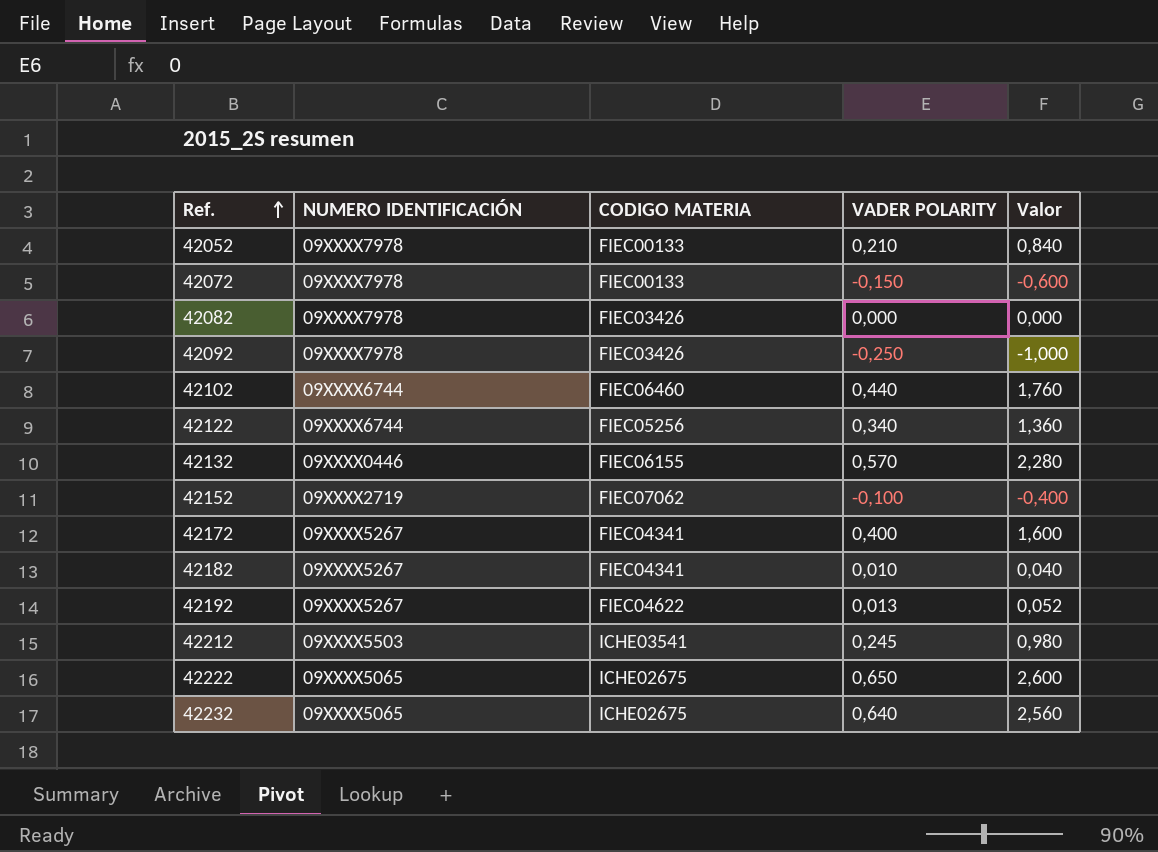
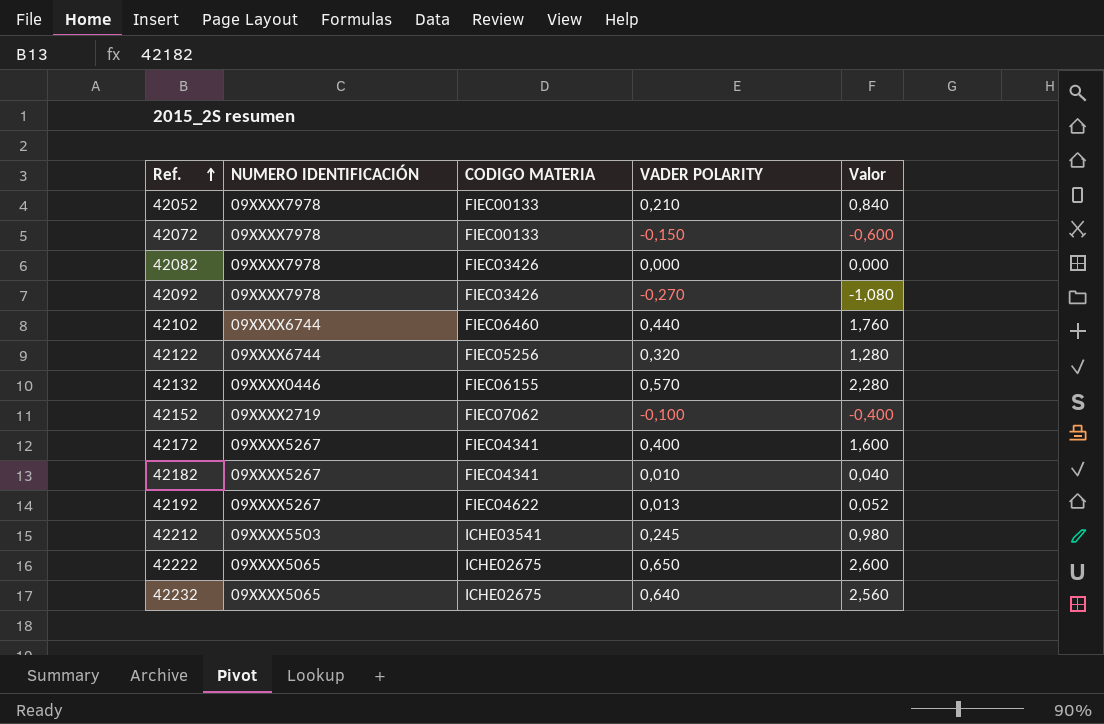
42092 | VADER POLARITY: -0,250 -> -0,270
42092 | Valor: -1,000 -> -1,080
42122 | VADER POLARITY: 0,340 -> 0,320
42122 | Valor: 1,360 -> 1,280

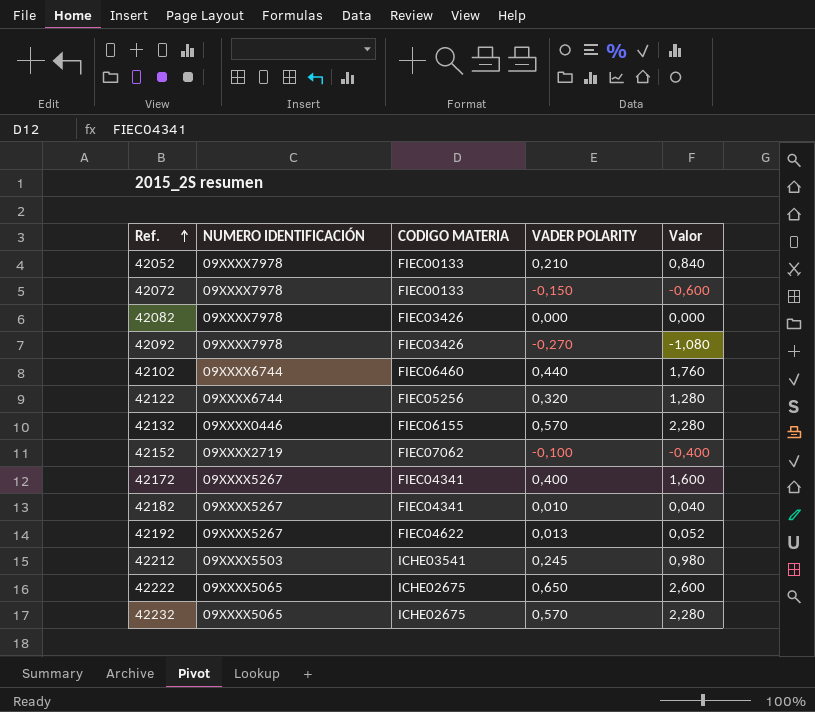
42232 | VADER POLARITY: 0,640 -> 0,570
42232 | Valor: 2,560 -> 2,280

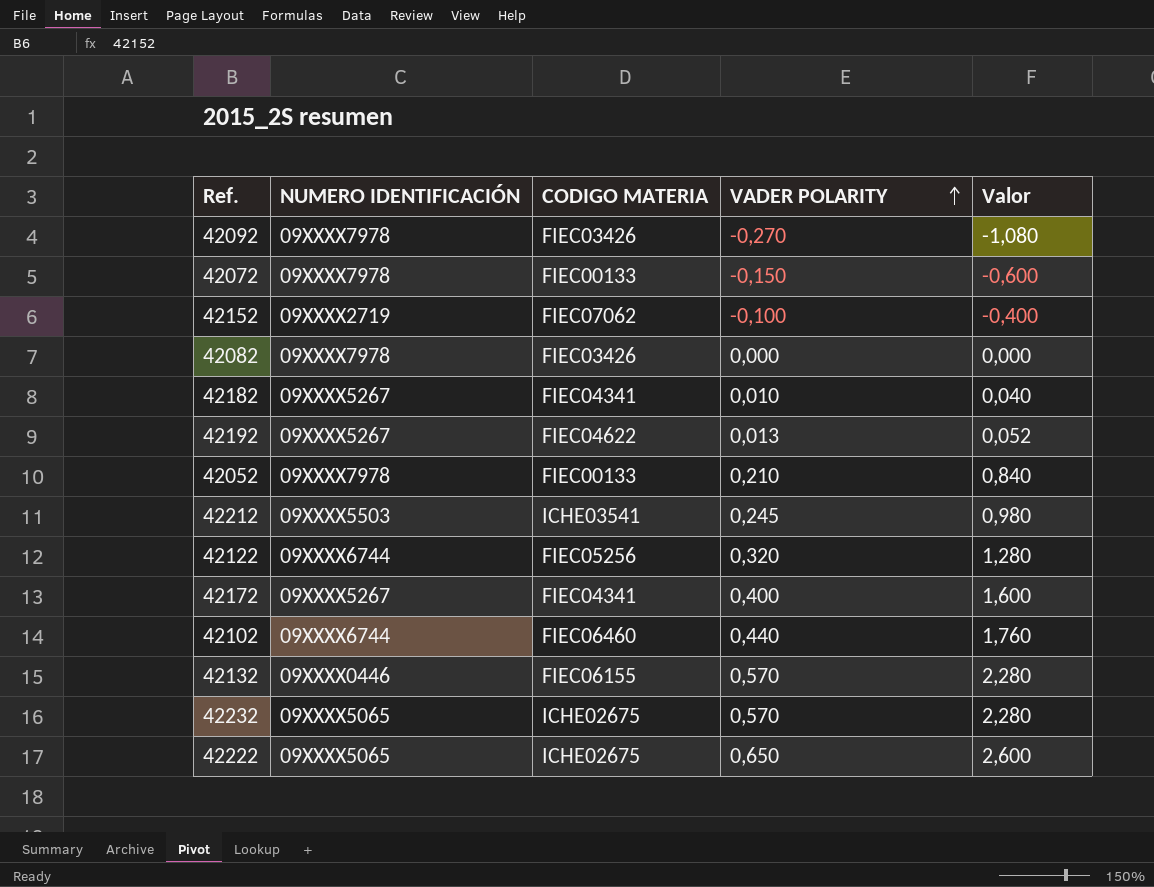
row order: Ref. ascending -> VADER POLARITY ascending

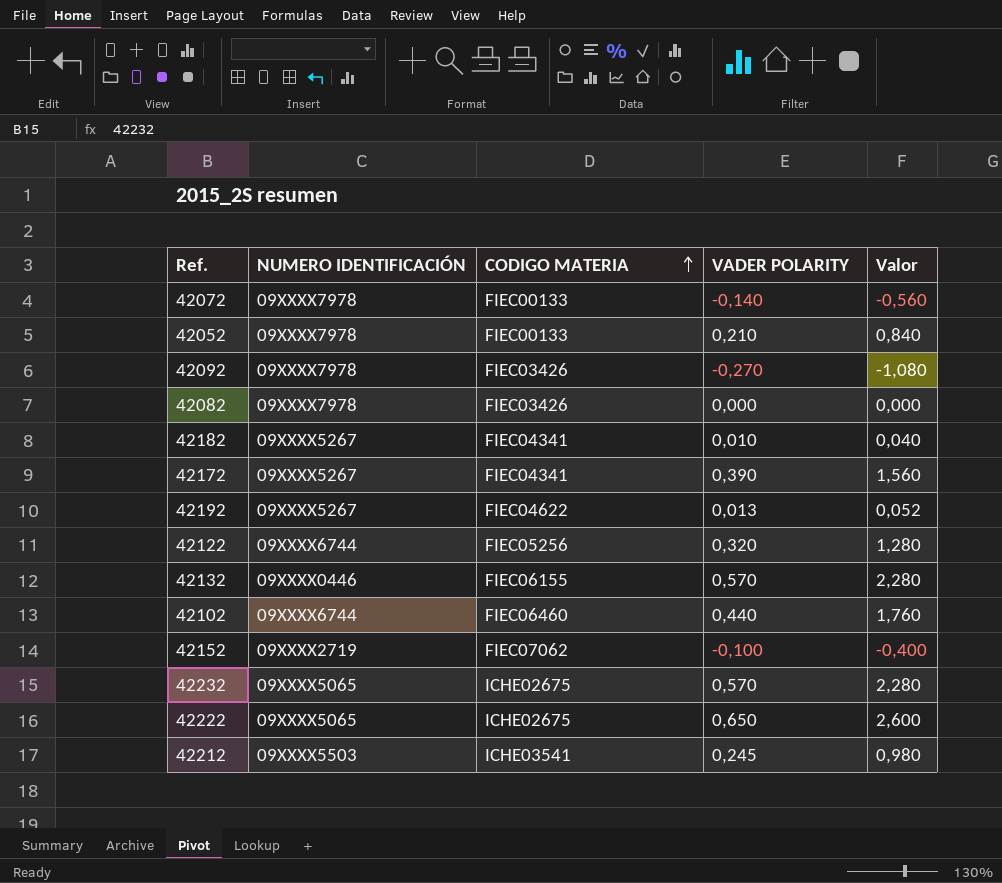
row order: VADER POLARITY ascending -> CODIGO MATERIA ascending
42072 | VADER POLARITY: -0,150 -> -0,140
42072 | Valor: -0,600 -> -0,560
42172 | VADER POLARITY: 0,400 -> 0,390
42172 | Valor: 1,600 -> 1,560

